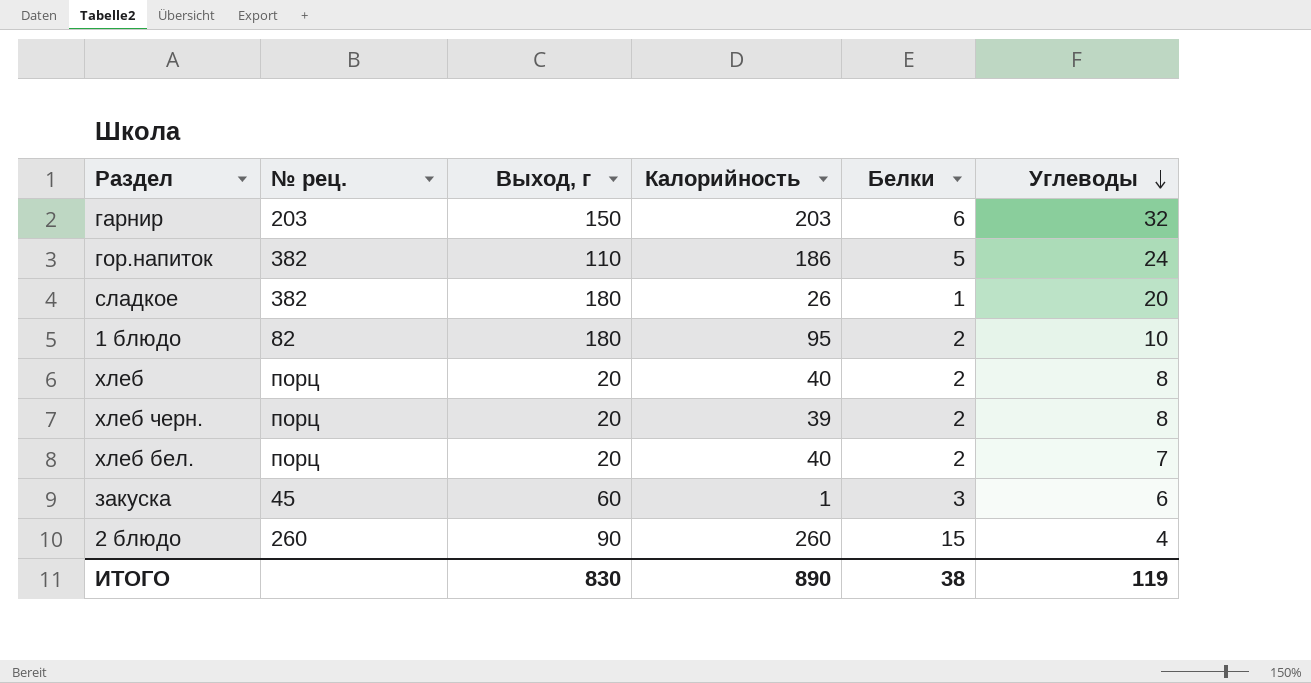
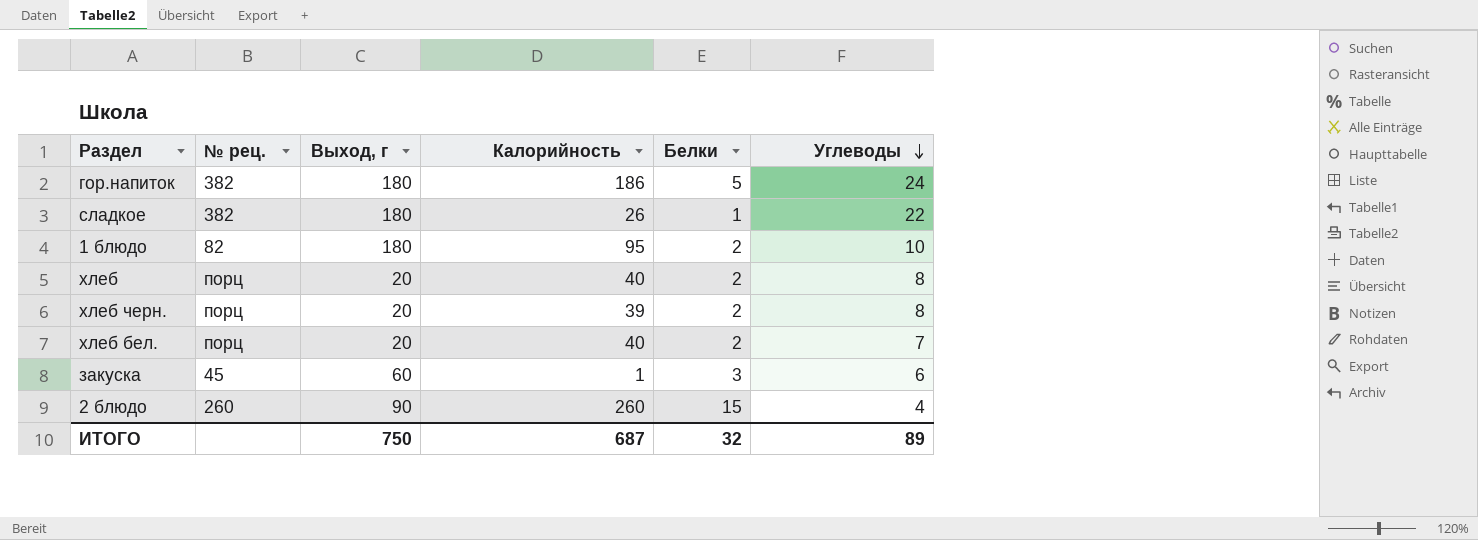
row гарнир: 203 | 150 | 203 | 6 | 32 -> none
гор.напиток | Выход, г: 110 -> 180
сладкое | Углеводы: 20 -> 22
ИТОГО | Выход, г: 830 -> 750
ИТОГО | Калорийность: 890 -> 687
ИТОГО | Белки: 38 -> 32
ИТОГО | Углеводы: 119 -> 89

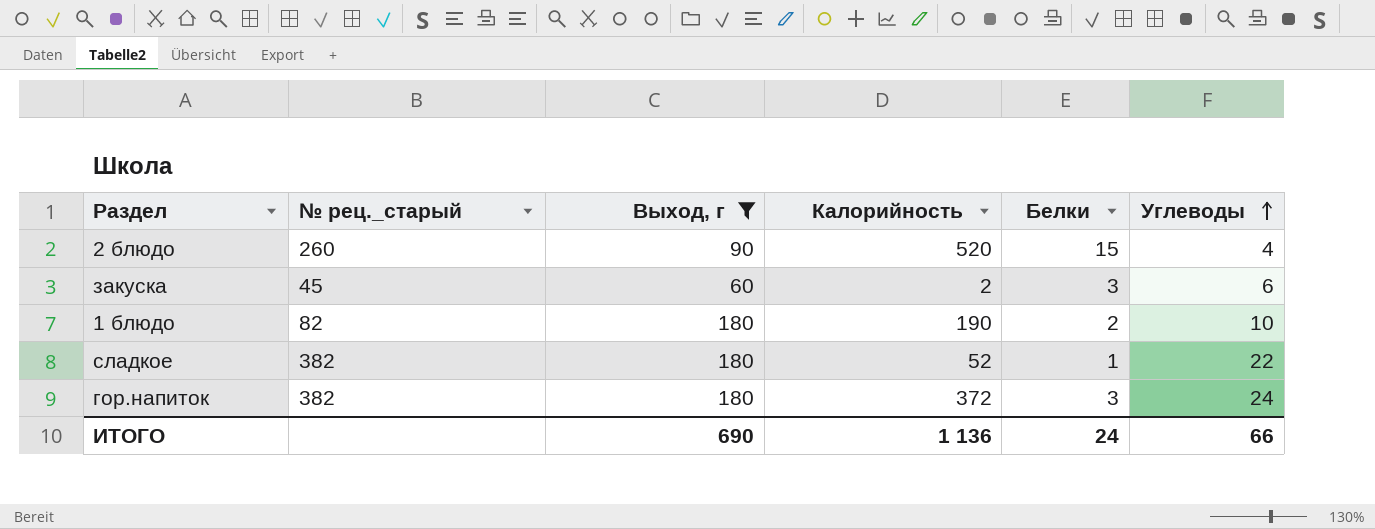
filter: none -> Выход, г != 20
row order: Углеводы descending -> Углеводы ascending
column name: № рец. -> № рец._старый
2 блюдо | Калорийность: 260 -> 520
закуска | Калорийность: 1 -> 2
1 блюдо | Калорийность: 95 -> 190
сладкое | Калорийность: 26 -> 52
гор.напиток | Калорийность: 186 -> 372
гор.напиток | Белки: 5 -> 3
ИТОГО | Выход, г: 750 -> 690
ИТОГО | Калорийность: 687 -> 1 136
ИТОГО | Белки: 32 -> 24
ИТОГО | Углеводы: 89 -> 66

